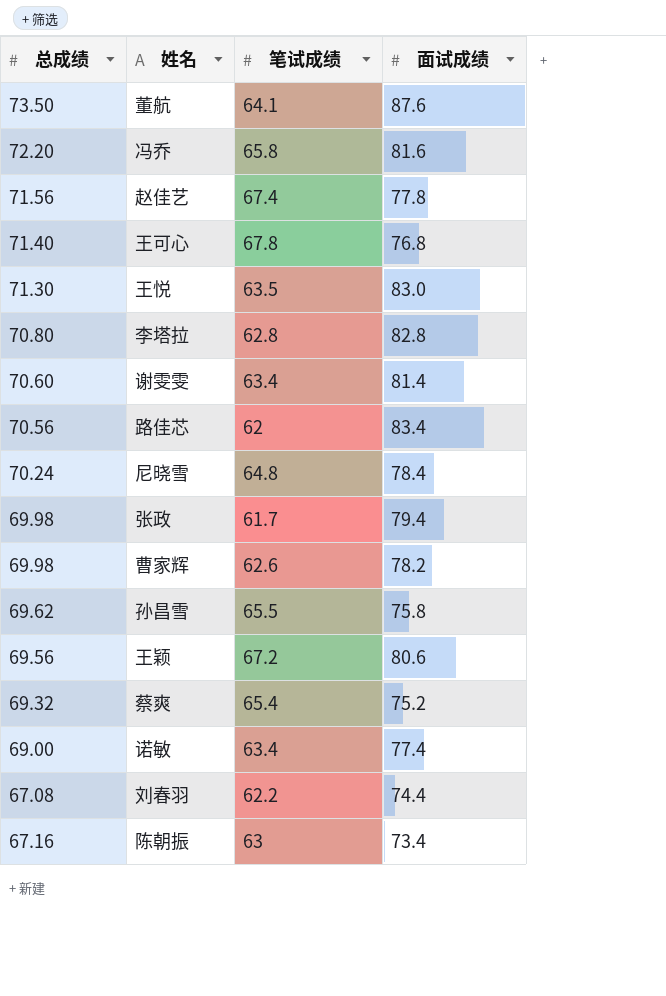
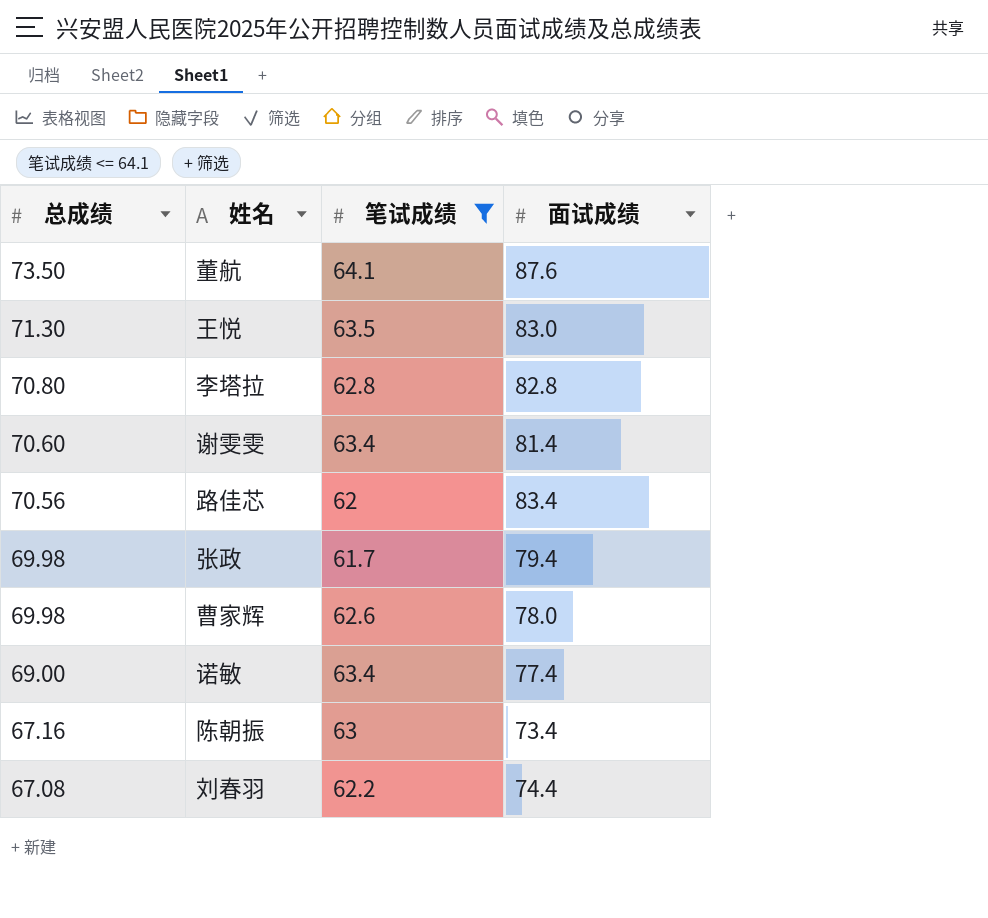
filter: none -> 笔试成绩 <= 64.1
row order: none -> 总成绩 descending
曹家辉 | 面试成绩: 78.2 -> 78.0

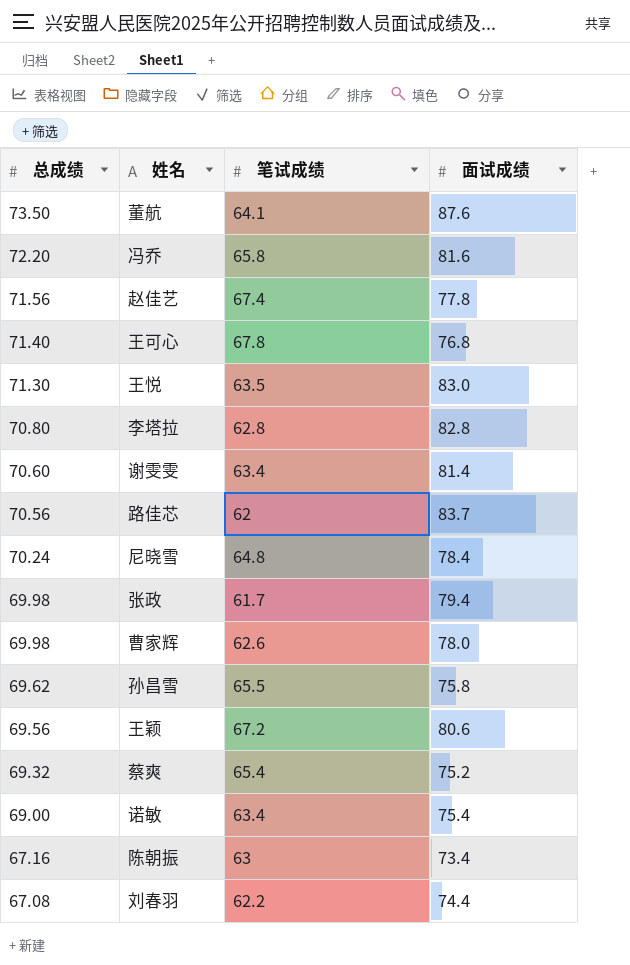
filter: 笔试成绩 <= 64.1 -> none
路佳芯 | 面试成绩: 83.4 -> 83.7
诺敏 | 面试成绩: 77.4 -> 75.4

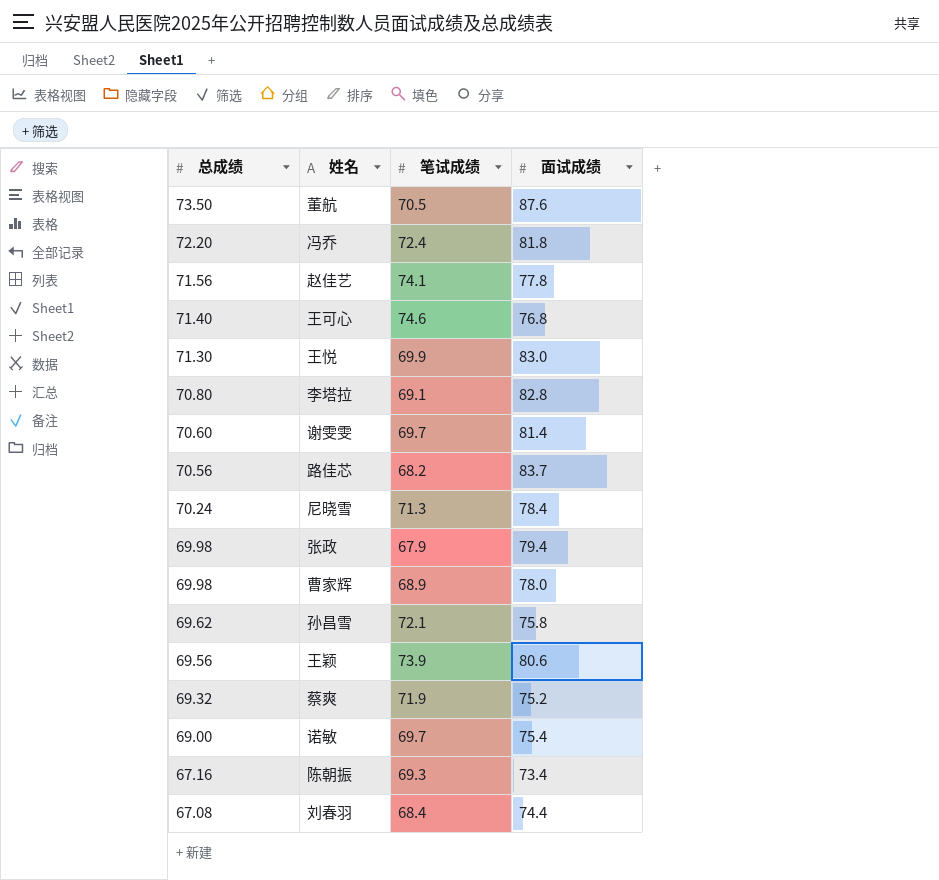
董航 | 笔试成绩: 64.1 -> 70.5
冯乔 | 笔试成绩: 65.8 -> 72.4
冯乔 | 面试成绩: 81.6 -> 81.8
赵佳艺 | 笔试成绩: 67.4 -> 74.1
王可心 | 笔试成绩: 67.8 -> 74.6
王悦 | 笔试成绩: 63.5 -> 69.9
李塔拉 | 笔试成绩: 62.8 -> 69.1
谢雯雯 | 笔试成绩: 63.4 -> 69.7
路佳芯 | 笔试成绩: 62 -> 68.2
尼晓雪 | 笔试成绩: 64.8 -> 71.3
张政 | 笔试成绩: 61.7 -> 67.9
曹家辉 | 笔试成绩: 62.6 -> 68.9
孙昌雪 | 笔试成绩: 65.5 -> 72.1
王颖 | 笔试成绩: 67.2 -> 73.9
蔡爽 | 笔试成绩: 65.4 -> 71.9
诺敏 | 笔试成绩: 63.4 -> 69.7
陈朝振 | 笔试成绩: 63 -> 69.3
刘春羽 | 笔试成绩: 62.2 -> 68.4

